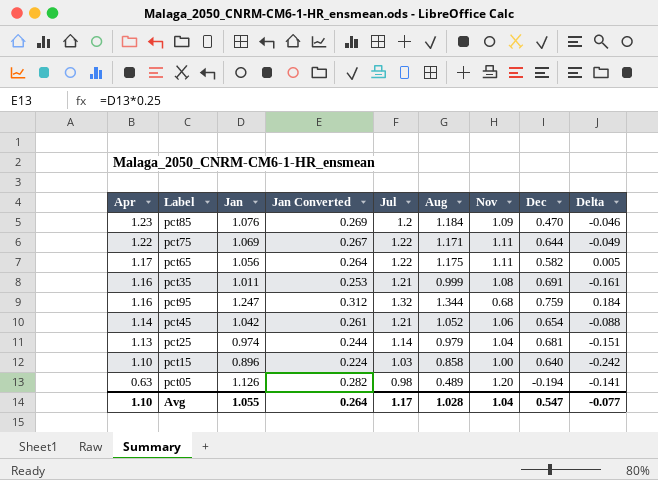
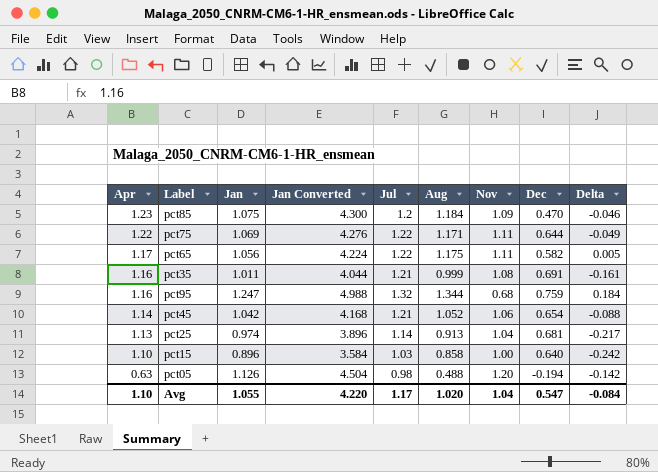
column Jan Converted | formula: [Jan] * 0.25 -> [Jan] * 4
pct85 | Jan: 1.076 -> 1.075
pct25 | Aug: 0.979 -> 0.913
pct25 | Delta: -0.151 -> -0.217
pct05 | Aug: 0.489 -> 0.488
pct05 | Delta: -0.141 -> -0.142
Avg | Jan Converted: 0.264 -> 4.220
Avg | Aug: 1.028 -> 1.020
Avg | Delta: -0.077 -> -0.084

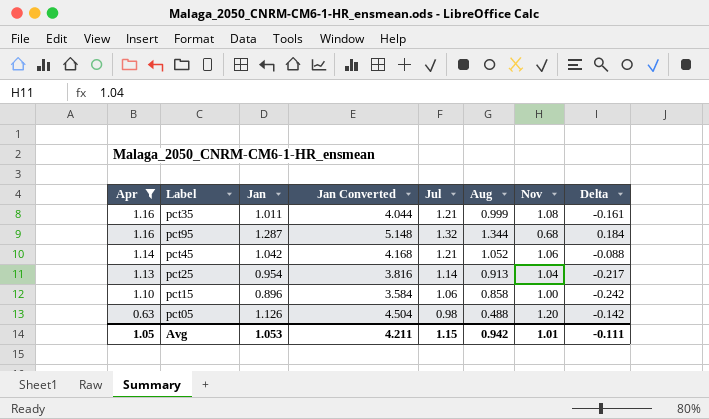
filter: none -> Apr <= 1.16
column Dec | position: 8 -> none
pct95 | Jan: 1.247 -> 1.287
pct95 | Jan Converted: 4.988 -> 5.148
pct25 | Jan: 0.974 -> 0.954
pct25 | Jan Converted: 3.896 -> 3.816
pct15 | Jul: 1.03 -> 1.06
Avg | Apr: 1.10 -> 1.05
Avg | Jan: 1.055 -> 1.053
Avg | Jan Converted: 4.220 -> 4.211
Avg | Jul: 1.17 -> 1.15
Avg | Aug: 1.020 -> 0.942
Avg | Nov: 1.04 -> 1.01
Avg | Delta: -0.084 -> -0.111

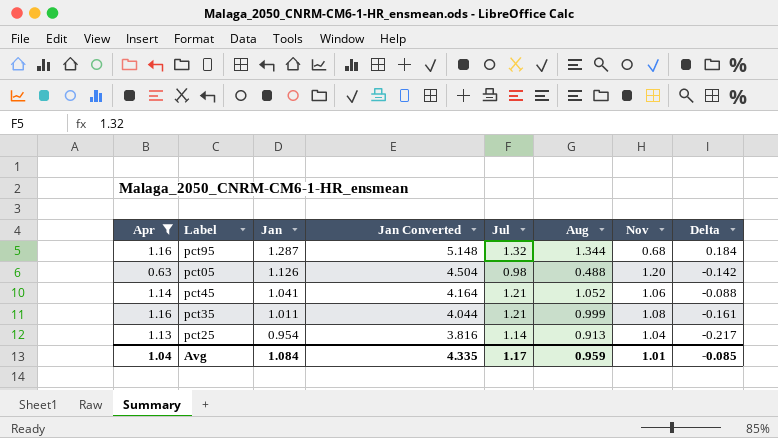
row order: Apr descending -> Jan descending
row pct15: 1.10 | 0.896 | 3.584 | 1.06 | 0.858 | 1.00 | -0.242 -> none
pct45 | Jan: 1.042 -> 1.041
pct45 | Jan Converted: 4.168 -> 4.164
Avg | Apr: 1.05 -> 1.04
Avg | Jan: 1.053 -> 1.084
Avg | Jan Converted: 4.211 -> 4.335
Avg | Jul: 1.15 -> 1.17
Avg | Aug: 0.942 -> 0.959
Avg | Delta: -0.111 -> -0.085

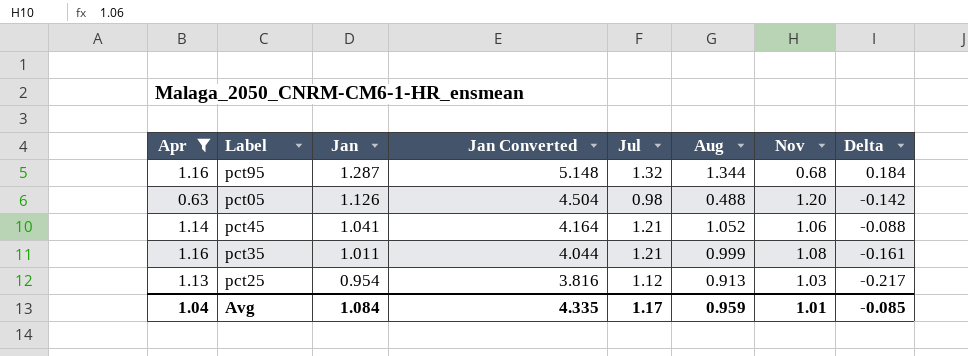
pct25 | Jul: 1.14 -> 1.12
pct25 | Nov: 1.04 -> 1.03

